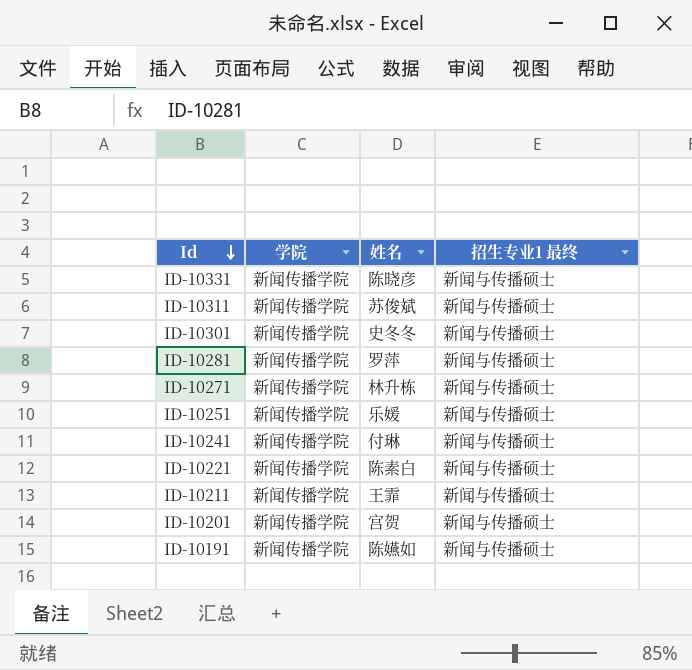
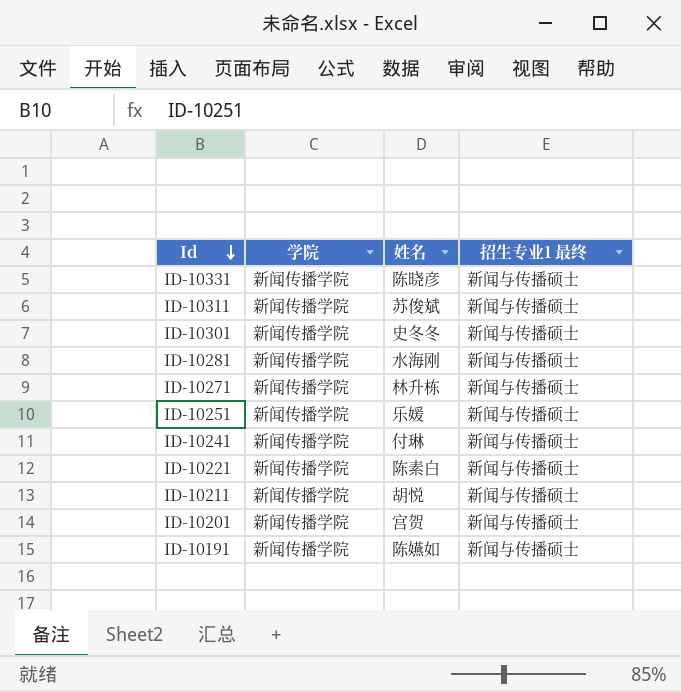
ID-10281 | 姓名: 罗萍 -> 水海刚
ID-10211 | 姓名: 王霏 -> 胡悦

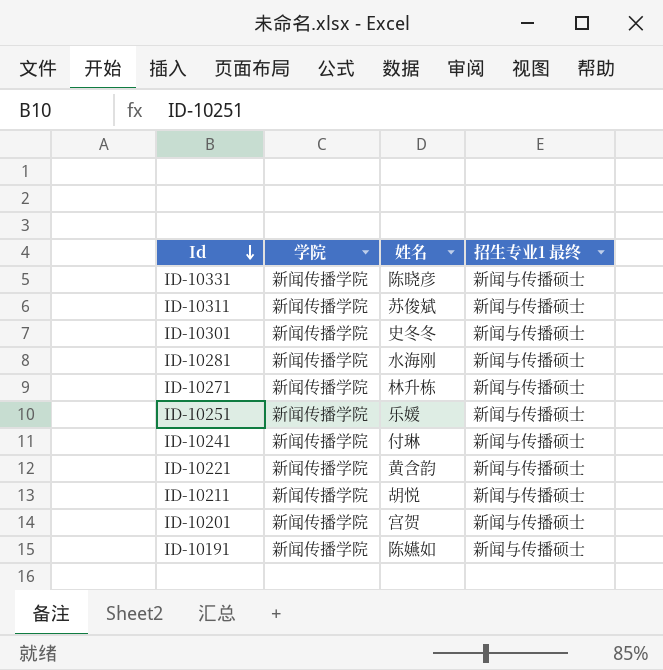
ID-10221 | 姓名: 陈素白 -> 黄含韵

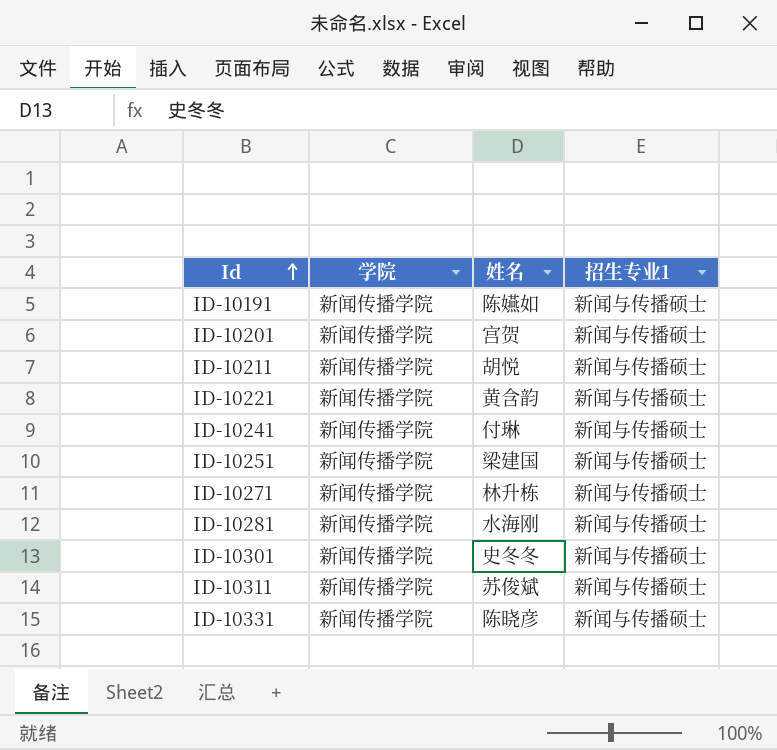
row order: Id descending -> Id ascending
column name: 招生专业1 最终 -> 招生专业1
ID-10251 | 姓名: 乐媛 -> 梁建国

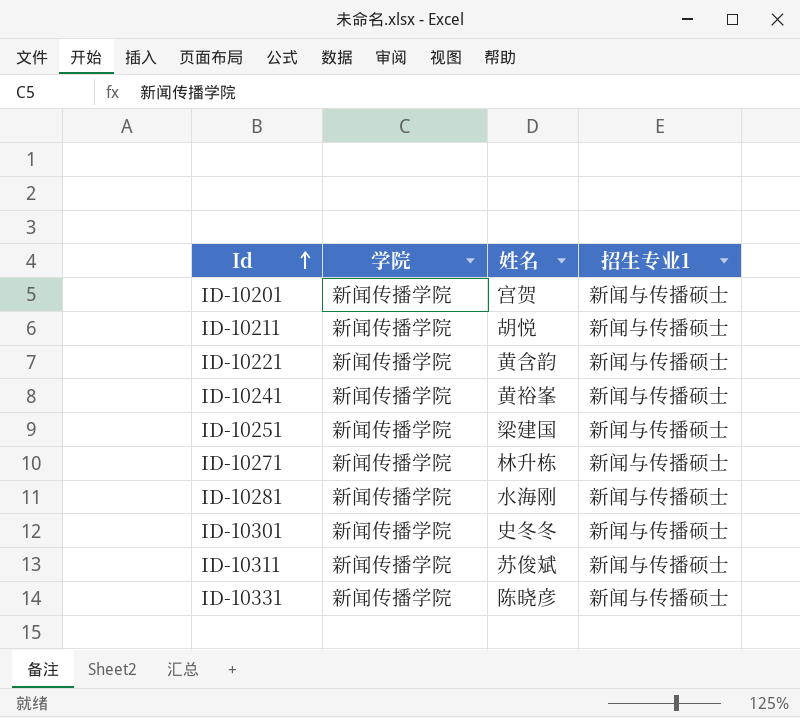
row ID-10191: 新闻传播学院 | 陈嬿如 | 新闻与传播硕士 -> none
ID-10241 | 姓名: 付琳 -> 黄裕峯

